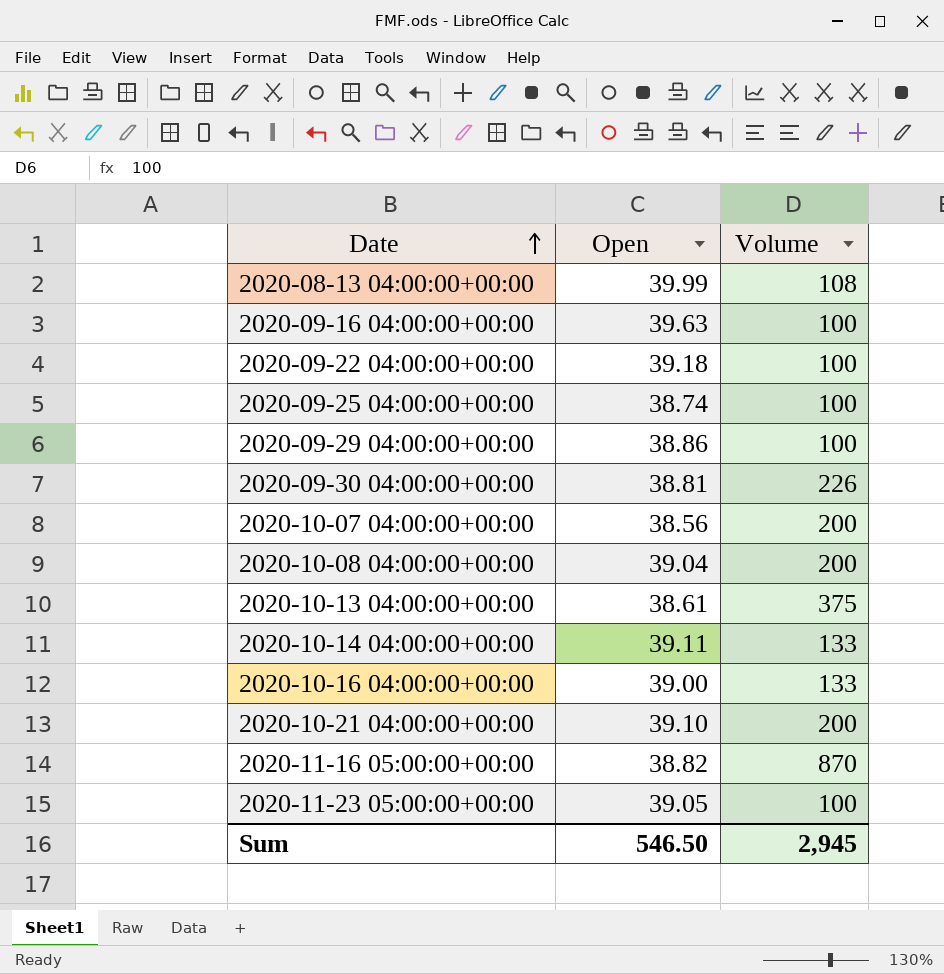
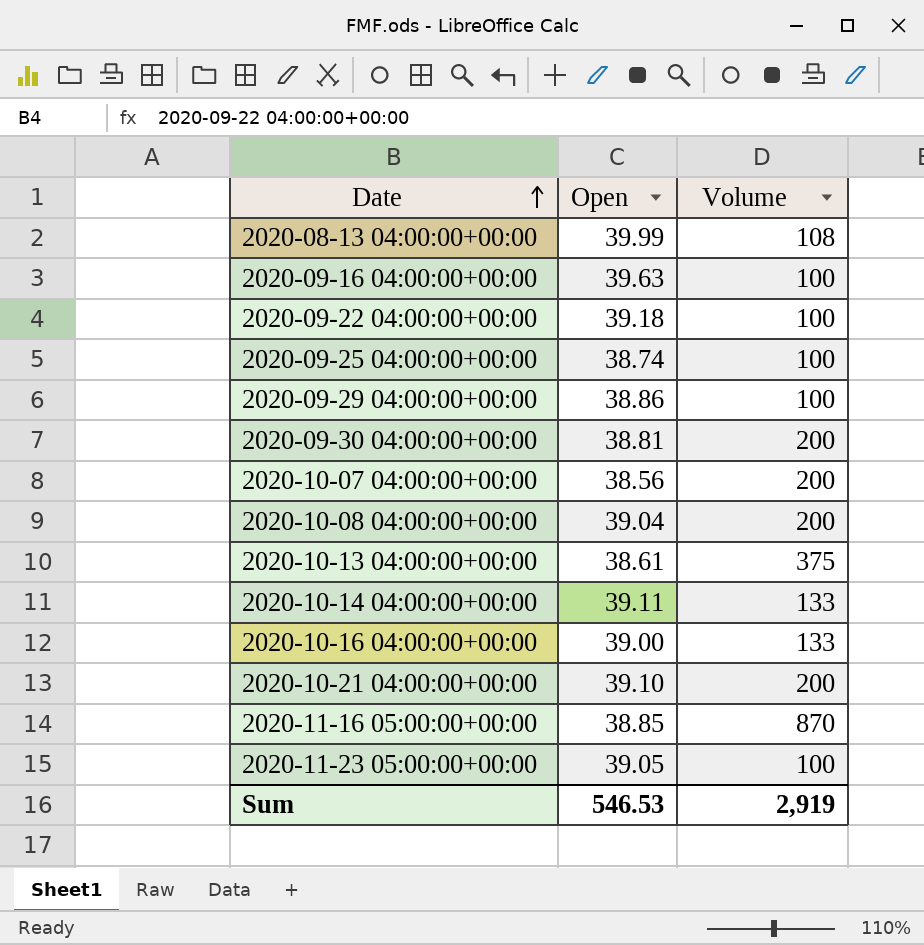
2020-09-30 04:00:00+00:00 | Volume: 226 -> 200
2020-11-16 05:00:00+00:00 | Open: 38.82 -> 38.85
Sum | Open: 546.50 -> 546.53
Sum | Volume: 2,945 -> 2,919

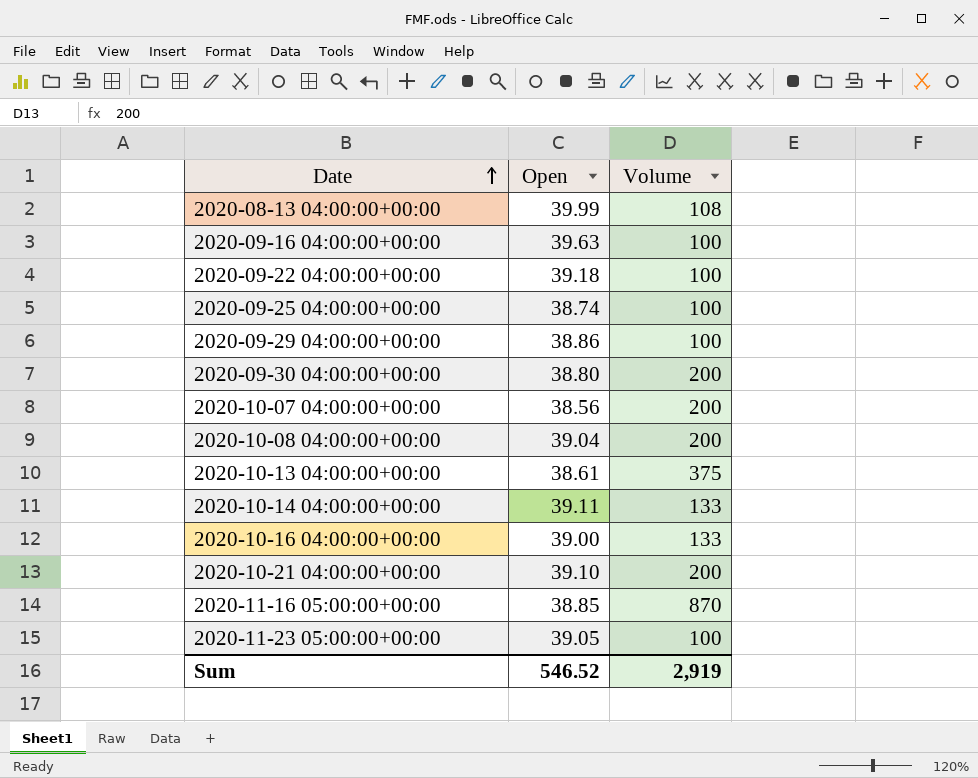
2020-09-30 04:00:00+00:00 | Open: 38.81 -> 38.80
Sum | Open: 546.53 -> 546.52

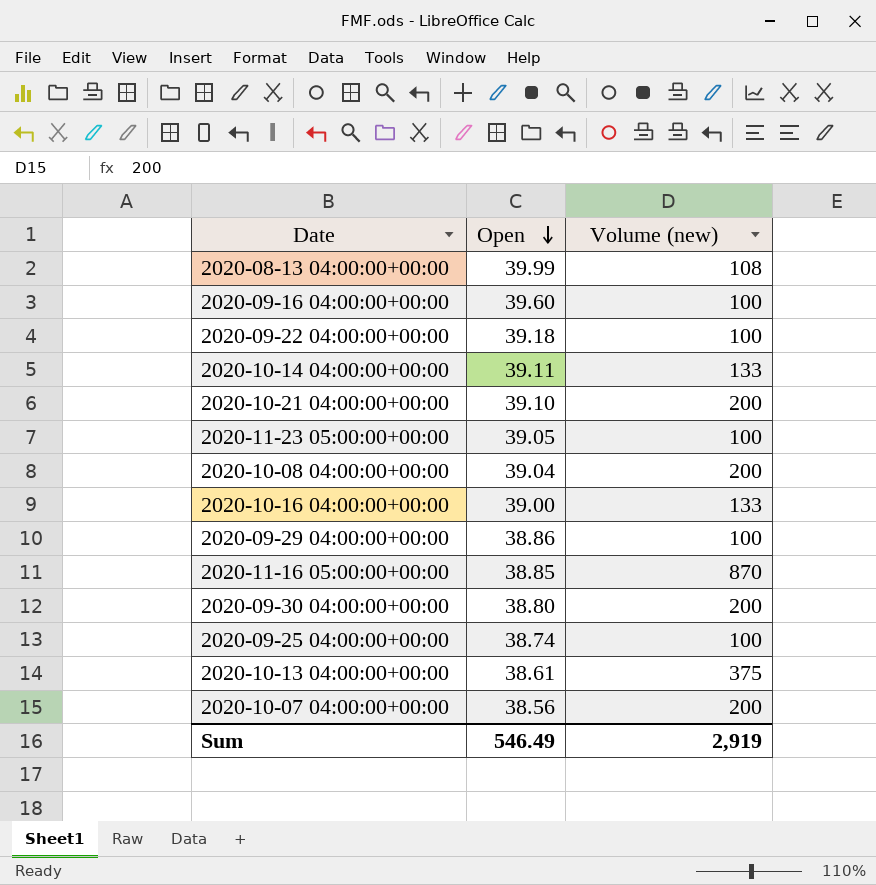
row order: Date ascending -> Open descending
column name: Volume -> Volume (new)
2020-09-16 04:00:00+00:00 | Open: 39.63 -> 39.60
Sum | Open: 546.52 -> 546.49

